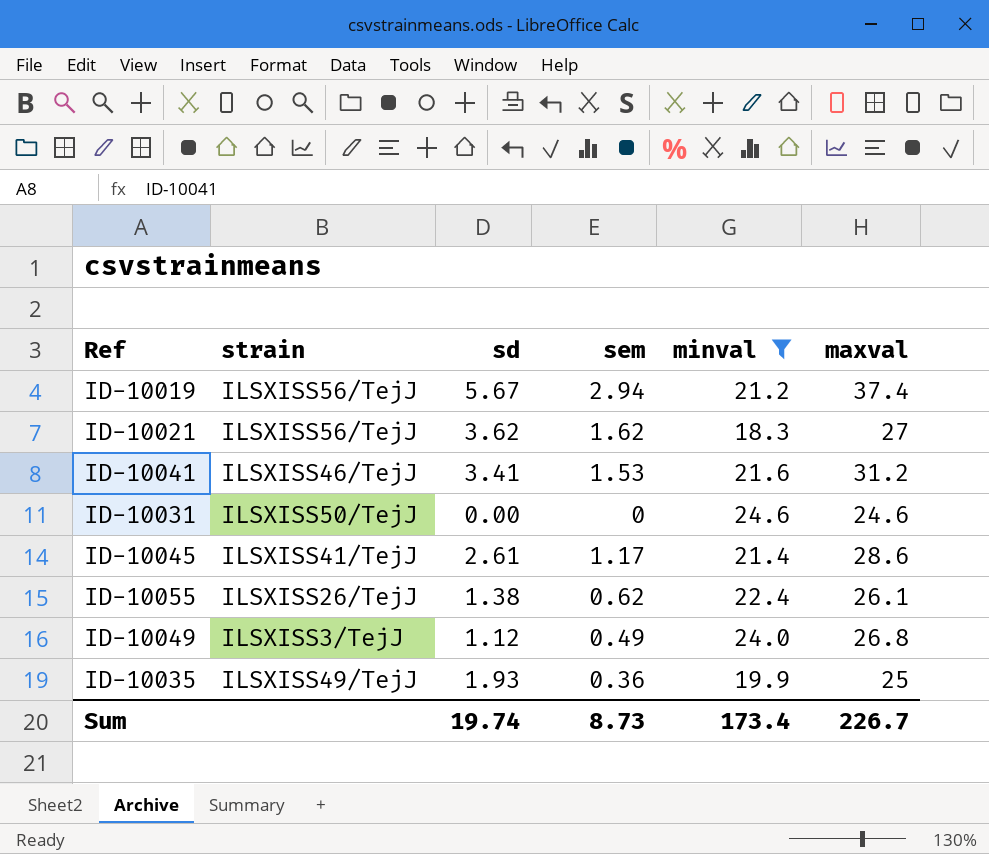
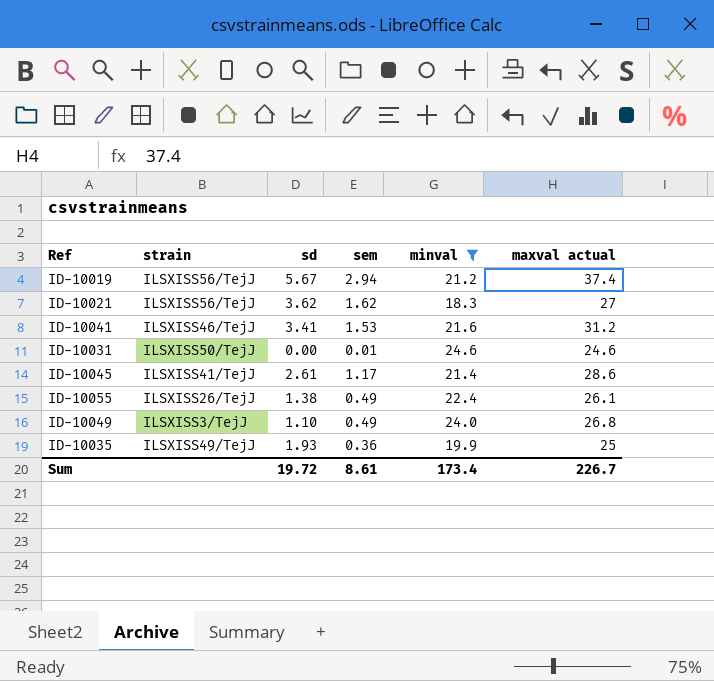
column name: maxval -> maxval actual
ID-10031 | sem: 0 -> 0.01
ID-10055 | sem: 0.62 -> 0.49
ID-10049 | sd: 1.12 -> 1.10
Sum | sd: 19.74 -> 19.72
Sum | sem: 8.73 -> 8.61

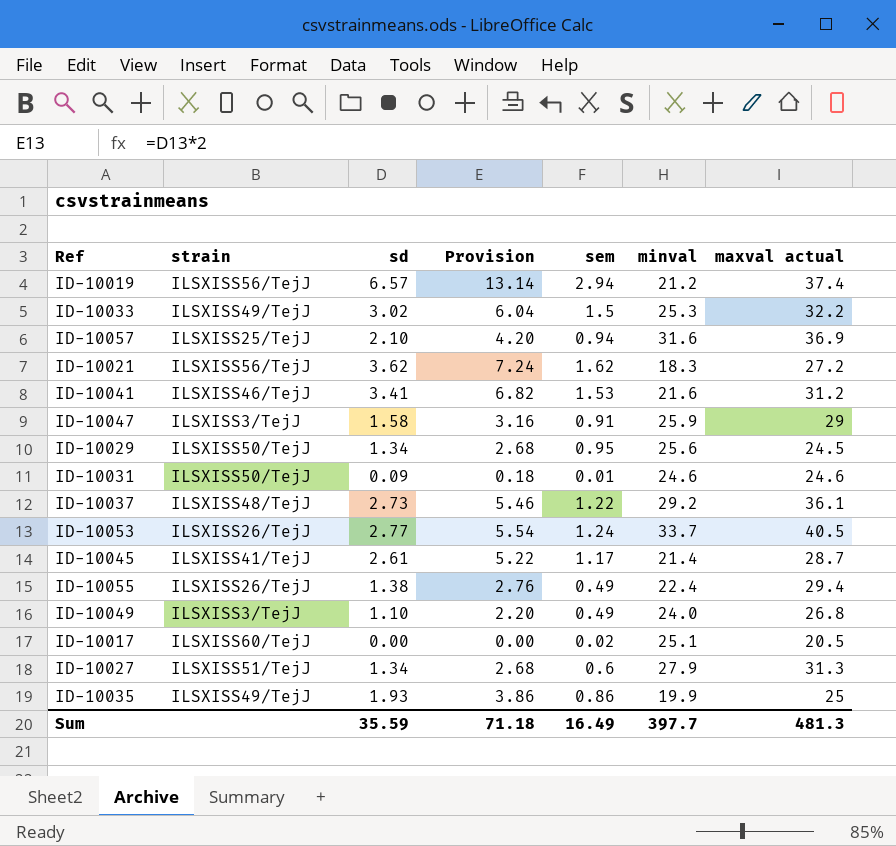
filter: minval <= 24.6 -> none
column Provision | formula: none -> [sd] * 2
ID-10019 | sd: 5.67 -> 6.57
ID-10021 | maxval actual: 27 -> 27.2
ID-10031 | sd: 0.00 -> 0.09
ID-10045 | maxval actual: 28.6 -> 28.7
ID-10055 | maxval actual: 26.1 -> 29.4
ID-10035 | sem: 0.36 -> 0.86
Sum | sd: 19.72 -> 35.59
Sum | sem: 8.61 -> 16.49
Sum | minval: 173.4 -> 397.7
Sum | maxval actual: 226.7 -> 481.3

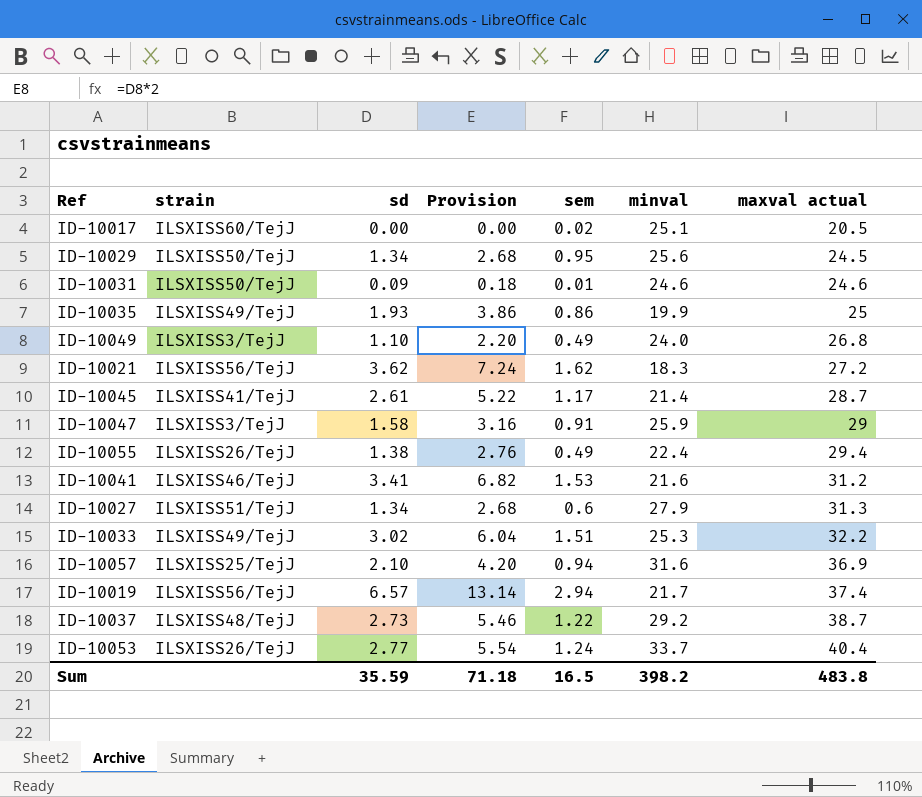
row order: none -> maxval actual ascending
ID-10033 | sem: 1.5 -> 1.51
ID-10019 | minval: 21.2 -> 21.7
ID-10037 | maxval actual: 36.1 -> 38.7
ID-10053 | maxval actual: 40.5 -> 40.4
Sum | sem: 16.49 -> 16.5
Sum | minval: 397.7 -> 398.2
Sum | maxval actual: 481.3 -> 483.8

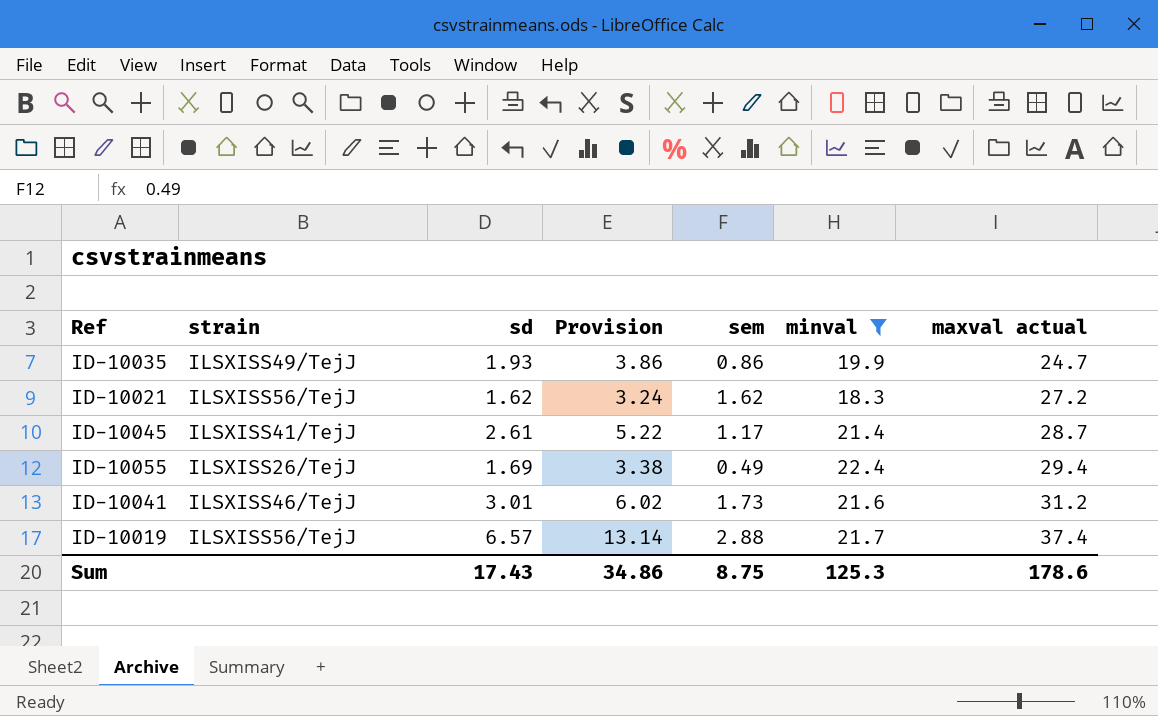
filter: none -> minval <= 22.4
ID-10035 | maxval actual: 25 -> 24.7
ID-10021 | sd: 3.62 -> 1.62
ID-10021 | Provision: 7.24 -> 3.24
ID-10055 | sd: 1.38 -> 1.69
ID-10055 | Provision: 2.76 -> 3.38
ID-10041 | sd: 3.41 -> 3.01
ID-10041 | Provision: 6.82 -> 6.02
ID-10041 | sem: 1.53 -> 1.73
ID-10019 | sem: 2.94 -> 2.88
Sum | sd: 35.59 -> 17.43
Sum | Provision: 71.18 -> 34.86
Sum | sem: 16.5 -> 8.75
Sum | minval: 398.2 -> 125.3
Sum | maxval actual: 483.8 -> 178.6

